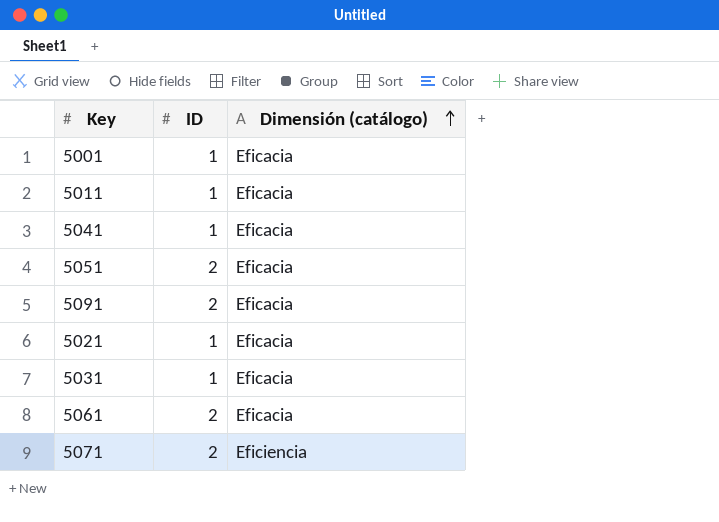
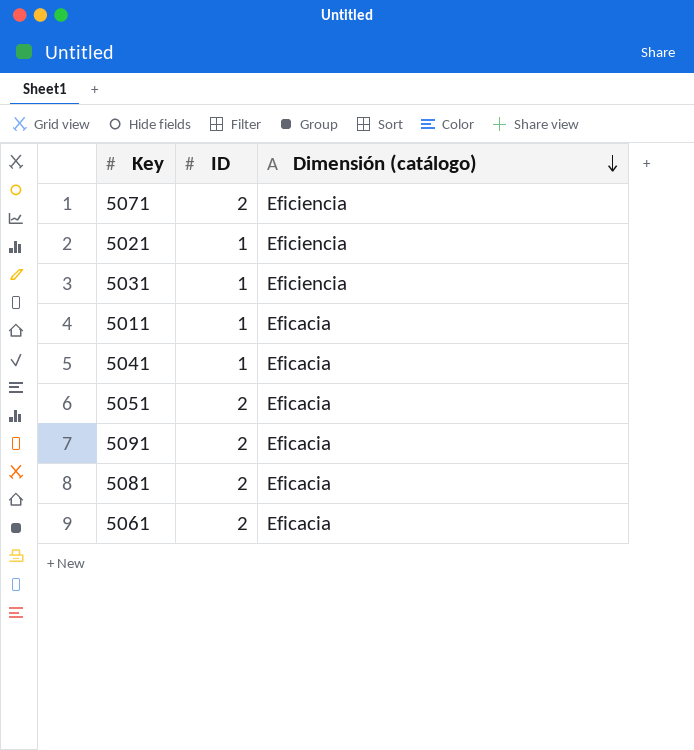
row order: Dimensión (catálogo) ascending -> Dimensión (catálogo) descending
row 5001: 1 | Eficacia -> none
5021 | Dimensión (catálogo): Eficacia -> Eficiencia
5031 | Dimensión (catálogo): Eficacia -> Eficiencia
row 5081: none -> 2 | Eficacia

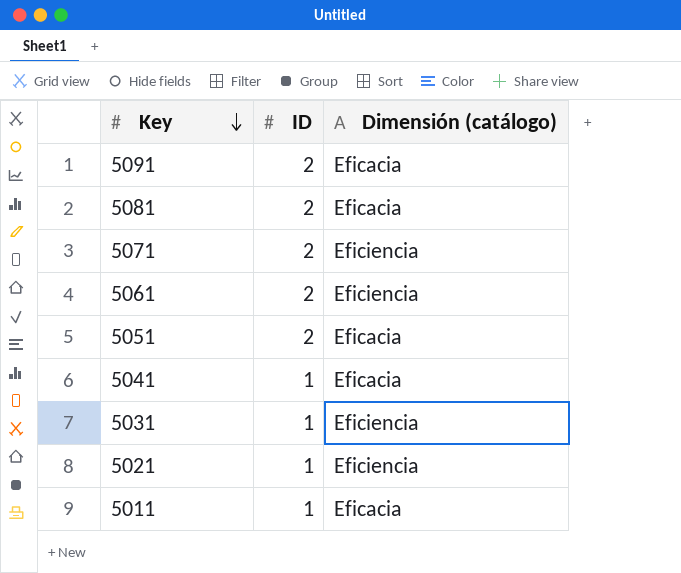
row order: Dimensión (catálogo) descending -> Key descending
5061 | Dimensión (catálogo): Eficacia -> Eficiencia

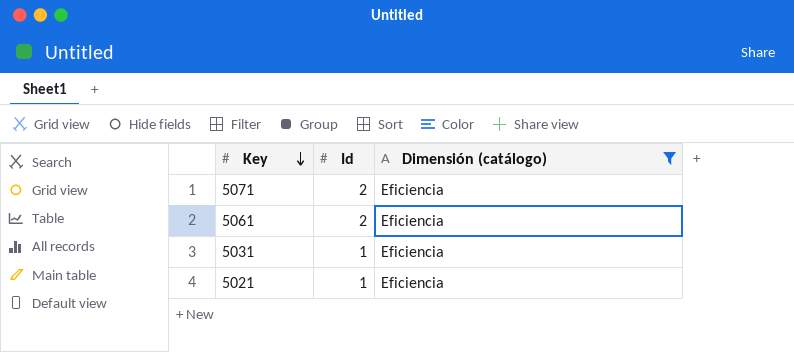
filter: none -> Dimensión (catálogo) = Eficiencia
column name: ID -> Id

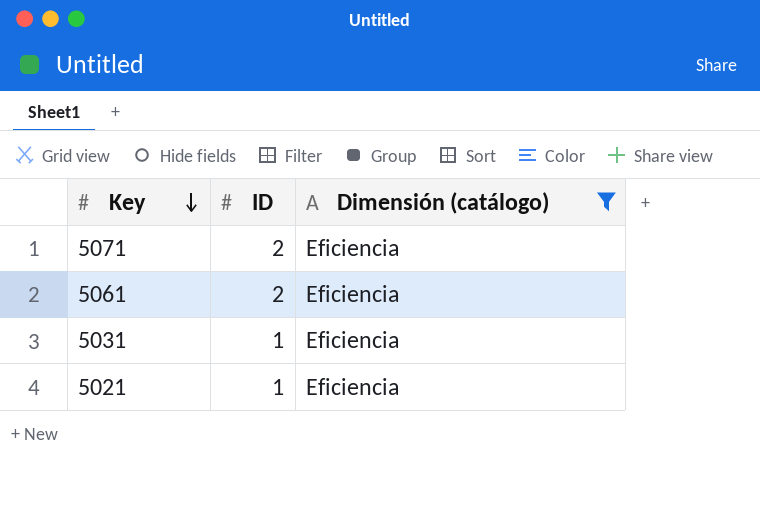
column name: Id -> ID

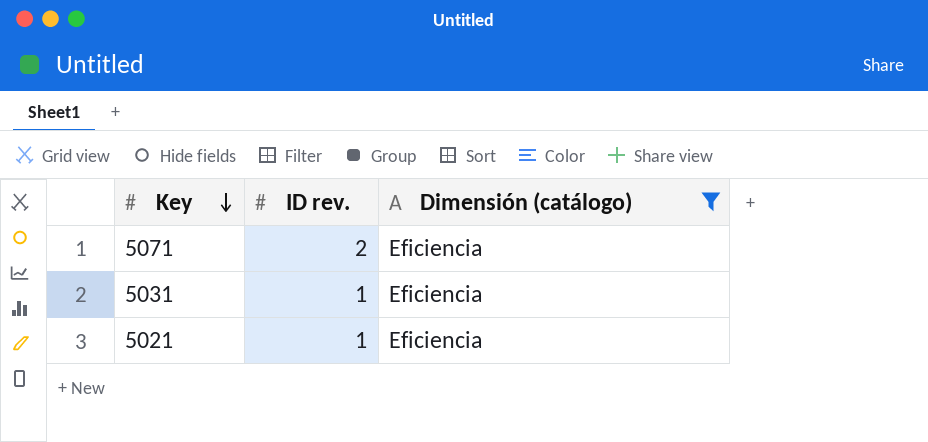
column name: ID -> ID rev.
row 5061: 2 | Eficiencia -> none

